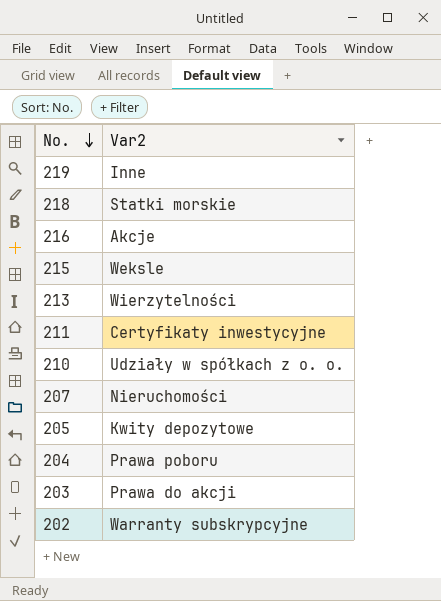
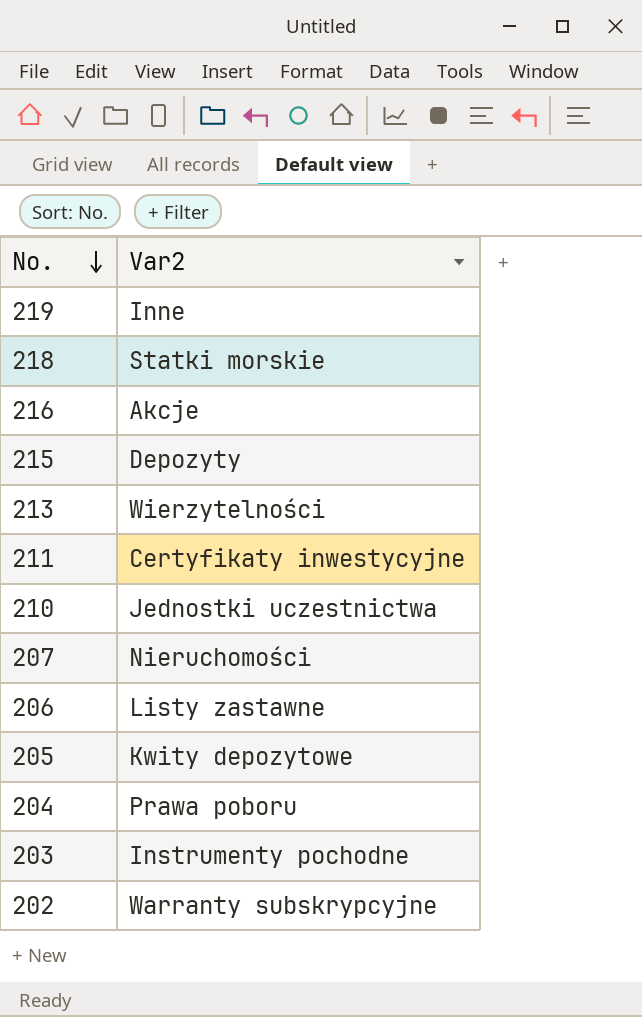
215 | Var2: Weksle -> Depozyty
210 | Var2: Udziały w spółkach z o. o. -> Jednostki uczestnictwa
row 206: none -> Listy zastawne
203 | Var2: Prawa do akcji -> Instrumenty pochodne

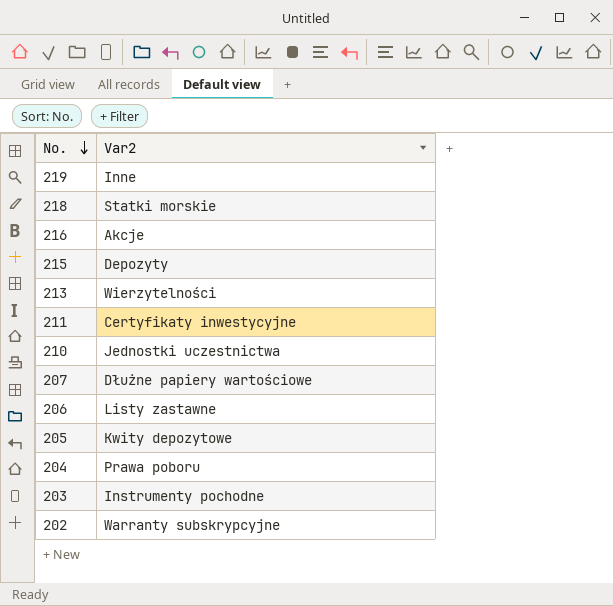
207 | Var2: Nieruchomości -> Dłużne papiery wartościowe

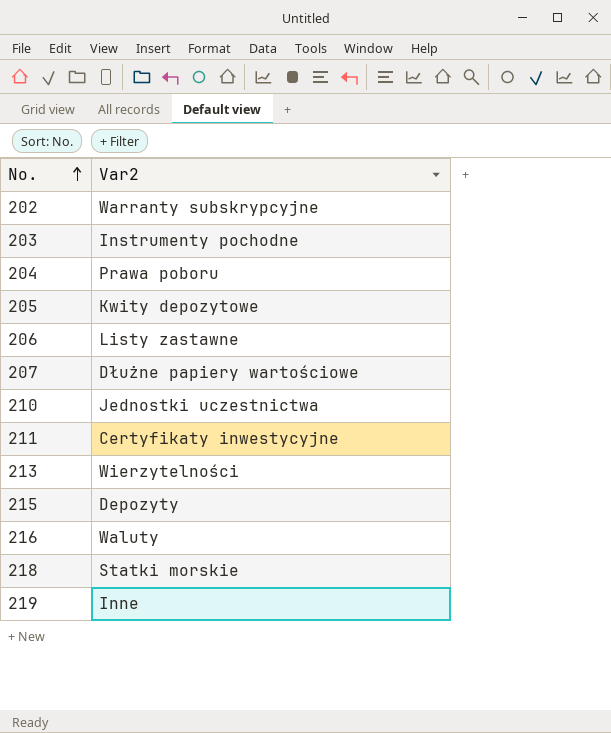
row order: No. descending -> No. ascending
216 | Var2: Akcje -> Waluty

